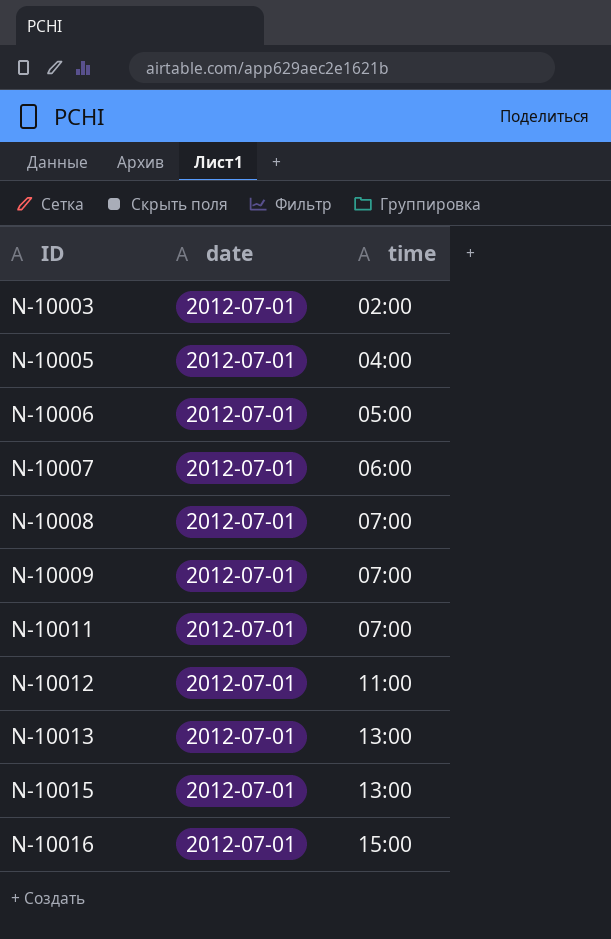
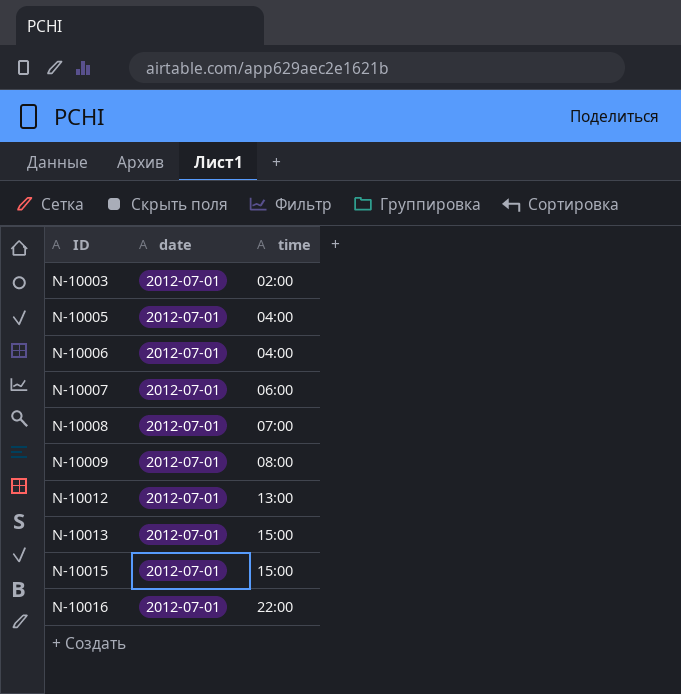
row N-10011: 2012-07-01 | 07:00 -> none
N-10006 | time: 05:00 -> 04:00
N-10009 | time: 07:00 -> 08:00
N-10012 | time: 11:00 -> 13:00
N-10013 | time: 13:00 -> 15:00
N-10015 | time: 13:00 -> 15:00
N-10016 | time: 15:00 -> 22:00

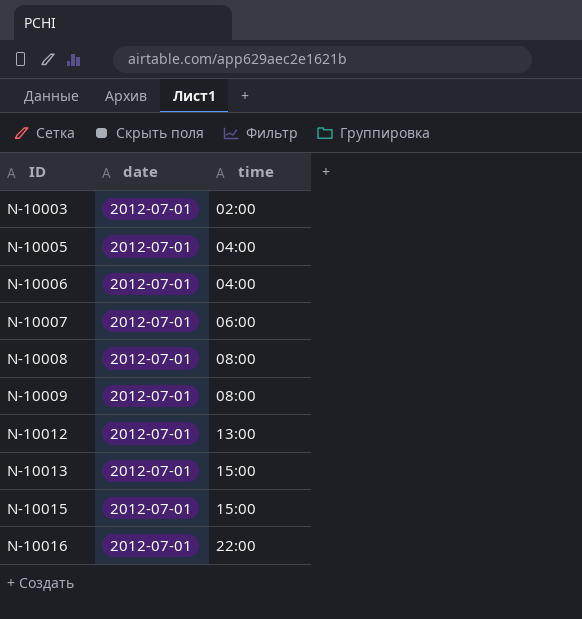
N-10008 | time: 07:00 -> 08:00

